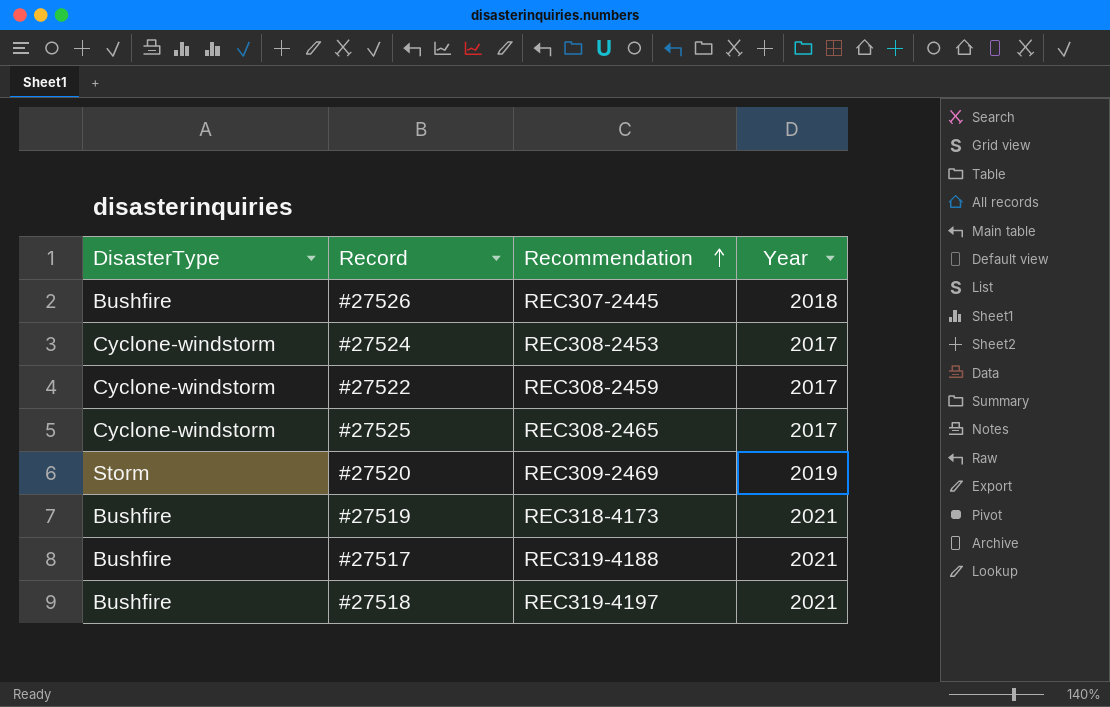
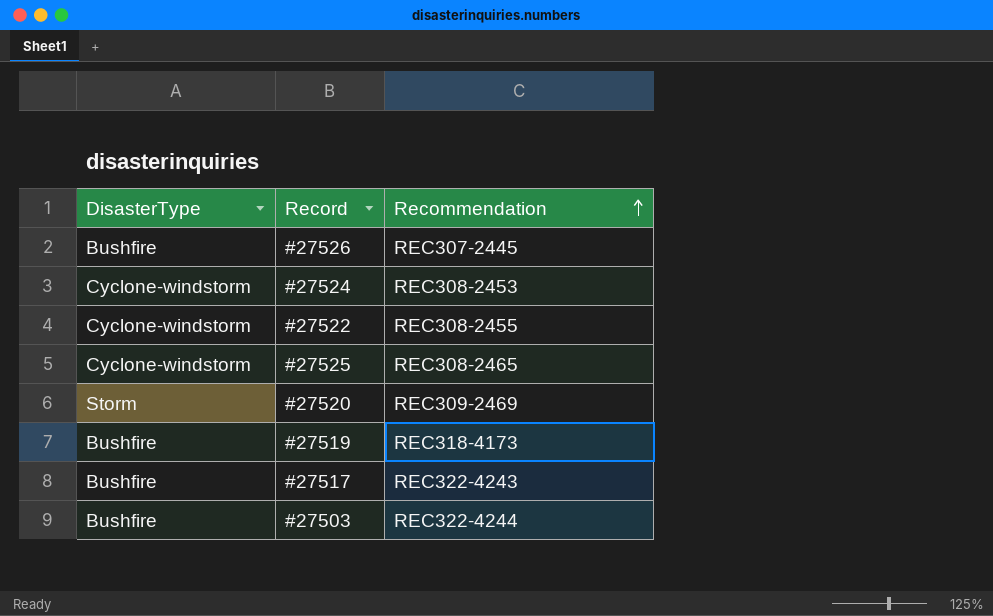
column Year | position: 4 -> none
row #27518: Bushfire | REC319-4197 | 2021 -> none
#27522 | Recommendation: REC308-2459 -> REC308-2455
#27517 | Recommendation: REC319-4188 -> REC322-4243
row #27503: none -> Bushfire | REC322-4244

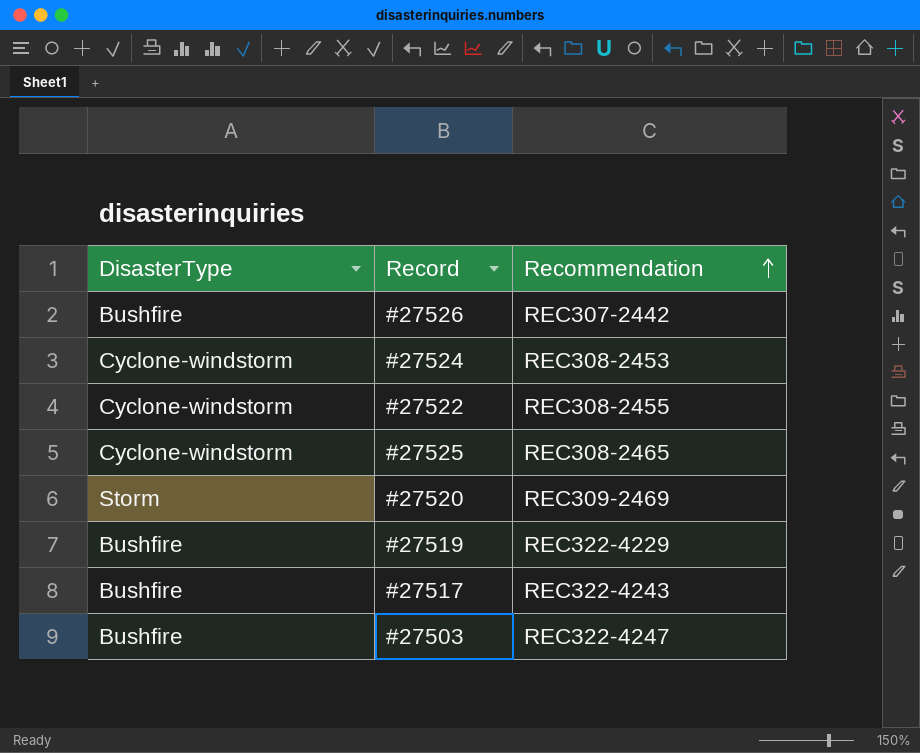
#27526 | Recommendation: REC307-2445 -> REC307-2442
#27519 | Recommendation: REC318-4173 -> REC322-4229
#27503 | Recommendation: REC322-4244 -> REC322-4247

